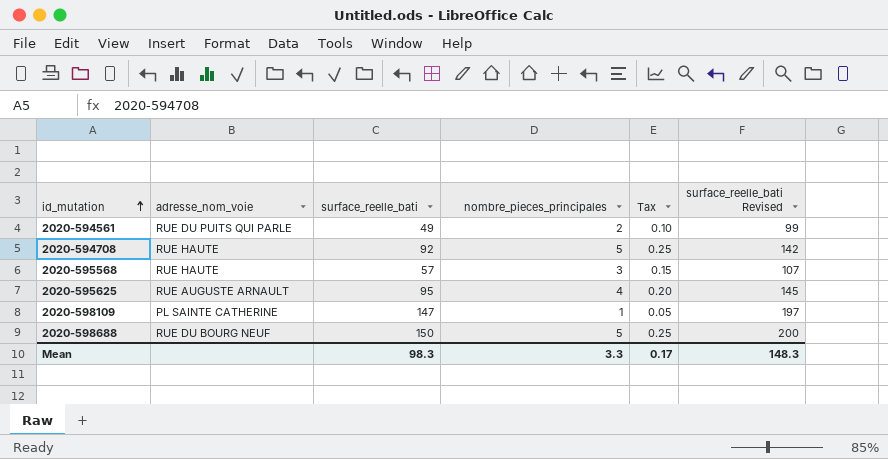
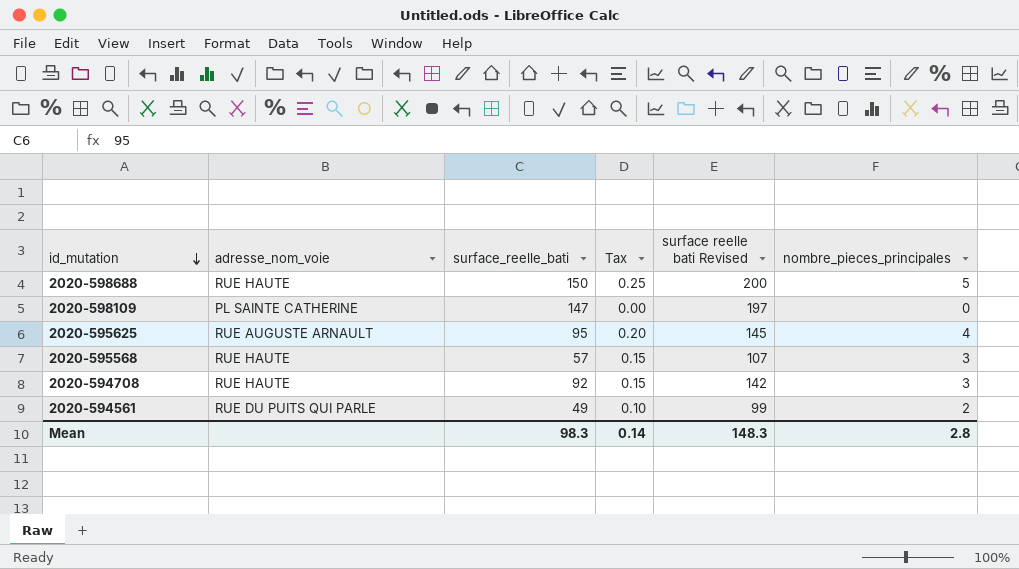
row order: id_mutation ascending -> id_mutation descending
column name: surface_reelle_bati Revised -> surface reelle bati Revised
column nombre_pieces_principales | position: 4 -> 6
2020-598688 | adresse_nom_voie: RUE DU BOURG NEUF -> RUE HAUTE
2020-598109 | Tax: 0.05 -> 0.00
2020-598109 | nombre_pieces_principales: 1 -> 0
2020-594708 | Tax: 0.25 -> 0.15
2020-594708 | nombre_pieces_principales: 5 -> 3
Mean | Tax: 0.17 -> 0.14
Mean | nombre_pieces_principales: 3.3 -> 2.8

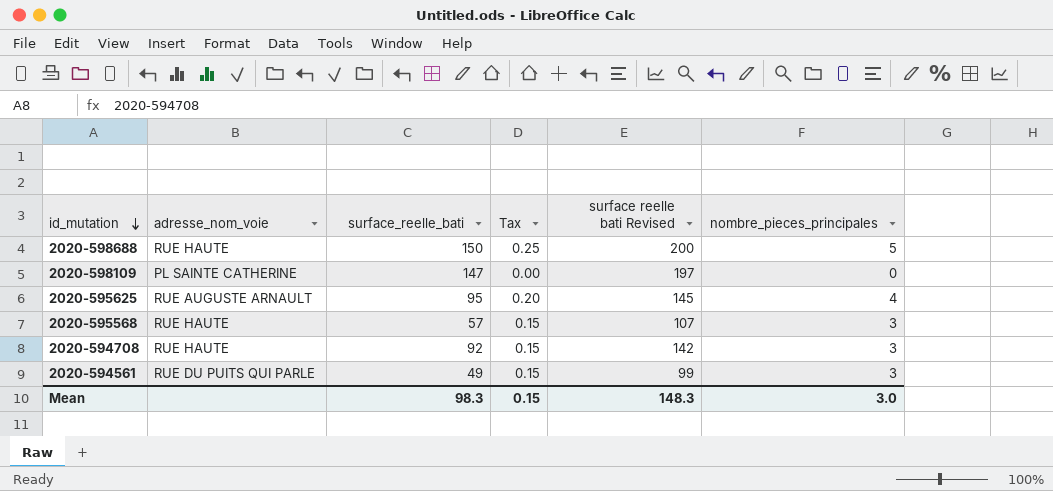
2020-594561 | Tax: 0.10 -> 0.15
2020-594561 | nombre_pieces_principales: 2 -> 3
Mean | Tax: 0.14 -> 0.15
Mean | nombre_pieces_principales: 2.8 -> 3.0

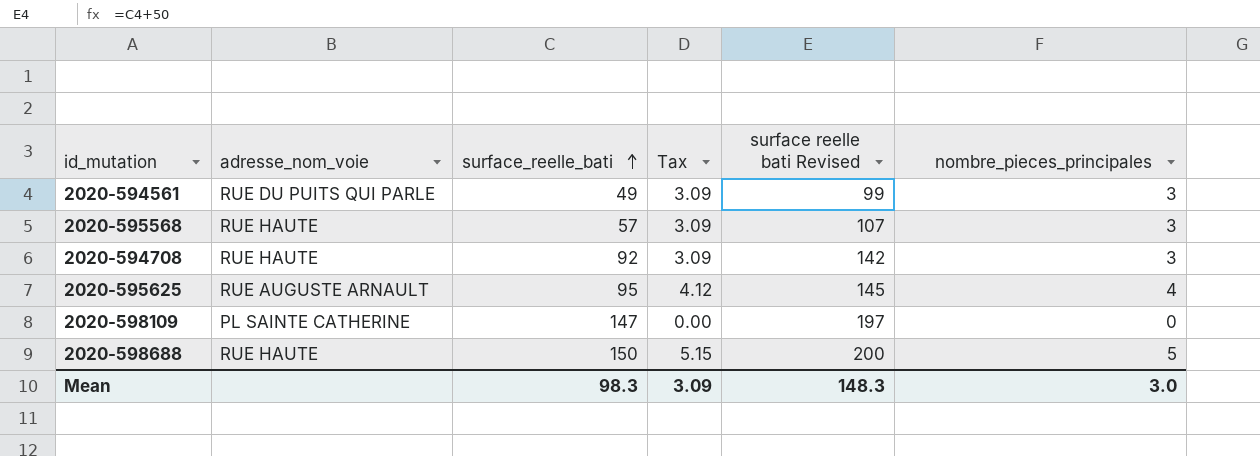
row order: id_mutation descending -> surface_reelle_bati ascending
column Tax | formula: [nombre_pieces_principales] * 0.05 -> [nombre_pieces_principales] * 1.03
Mean | Tax: 0.15 -> 3.09

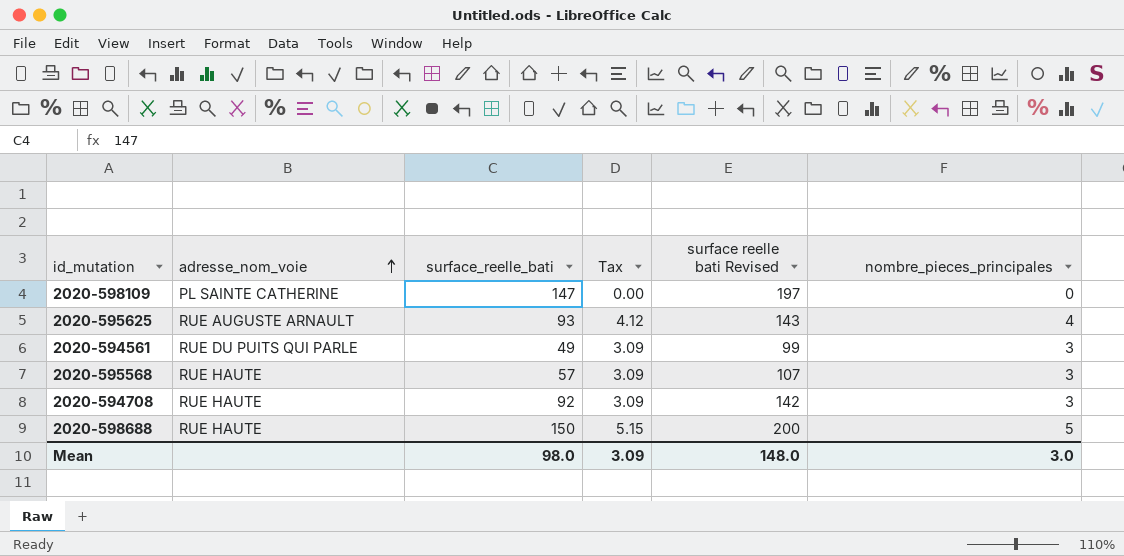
row order: surface_reelle_bati ascending -> adresse_nom_voie ascending
2020-595625 | surface_reelle_bati: 95 -> 93
2020-595625 | surface reelle bati Revised: 145 -> 143
Mean | surface_reelle_bati: 98.3 -> 98.0
Mean | surface reelle bati Revised: 148.3 -> 148.0

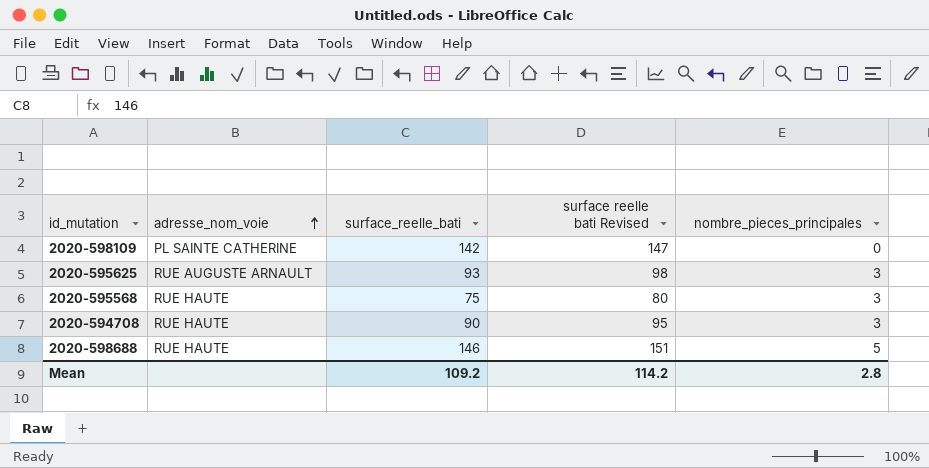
column Tax | formula: [nombre_pieces_principales] * 1.03 -> none
column surface reelle bati Revised | formula: [surface_reelle_bati] + 50 -> [surface_reelle_bati] + 5
row 2020-594561: RUE DU PUITS QUI PARLE | 49 | 3.09 | 99 | 3 -> none
2020-598109 | surface_reelle_bati: 147 -> 142
2020-595625 | nombre_pieces_principales: 4 -> 3
2020-595568 | surface_reelle_bati: 57 -> 75
2020-594708 | surface_reelle_bati: 92 -> 90
2020-598688 | surface_reelle_bati: 150 -> 146
Mean | surface_reelle_bati: 98.0 -> 109.2
Mean | surface reelle bati Revised: 148.0 -> 114.2
Mean | nombre_pieces_principales: 3.0 -> 2.8

